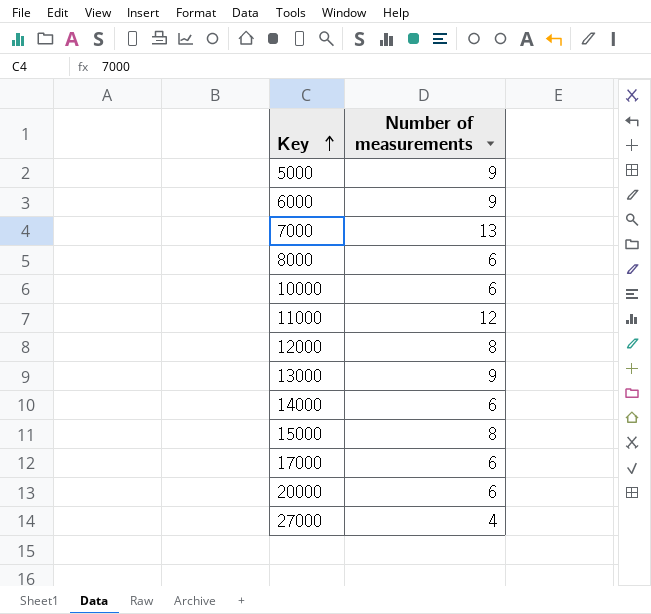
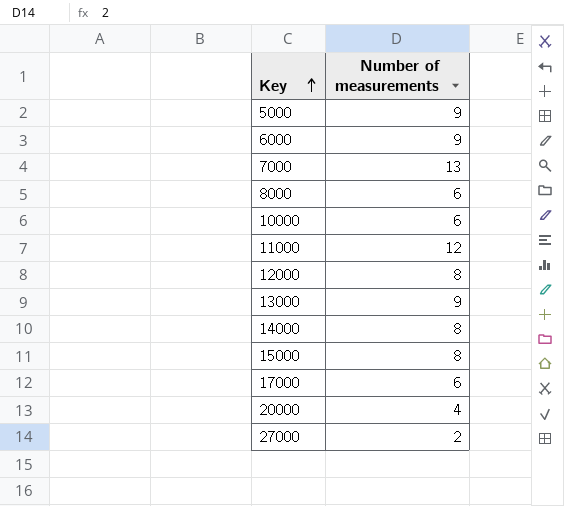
14000 | Number of measurements: 6 -> 8
20000 | Number of measurements: 6 -> 4
27000 | Number of measurements: 4 -> 2

